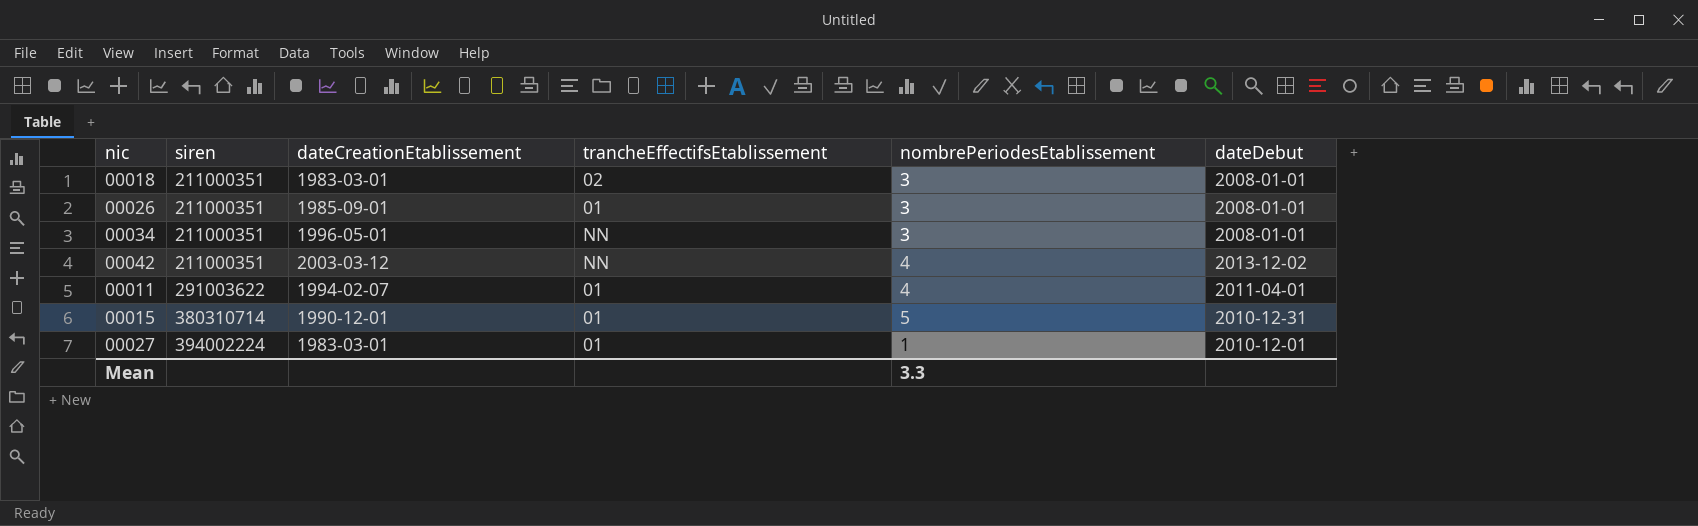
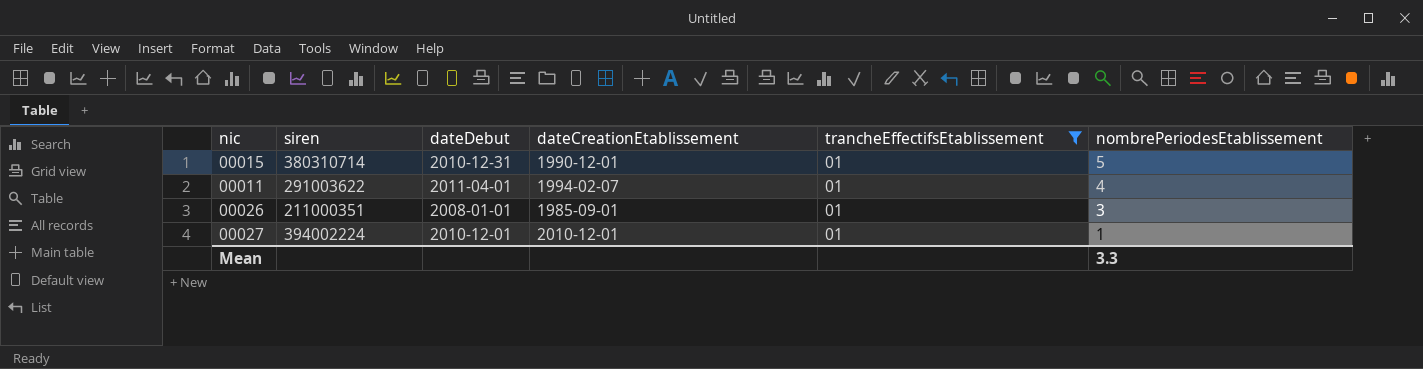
filter: none -> trancheEffectifsEtablissement = 01
row order: siren ascending -> nombrePeriodesEtablissement descending
column dateDebut | position: 6 -> 3
00027 | dateCreationEtablissement: 1983-03-01 -> 2010-12-01

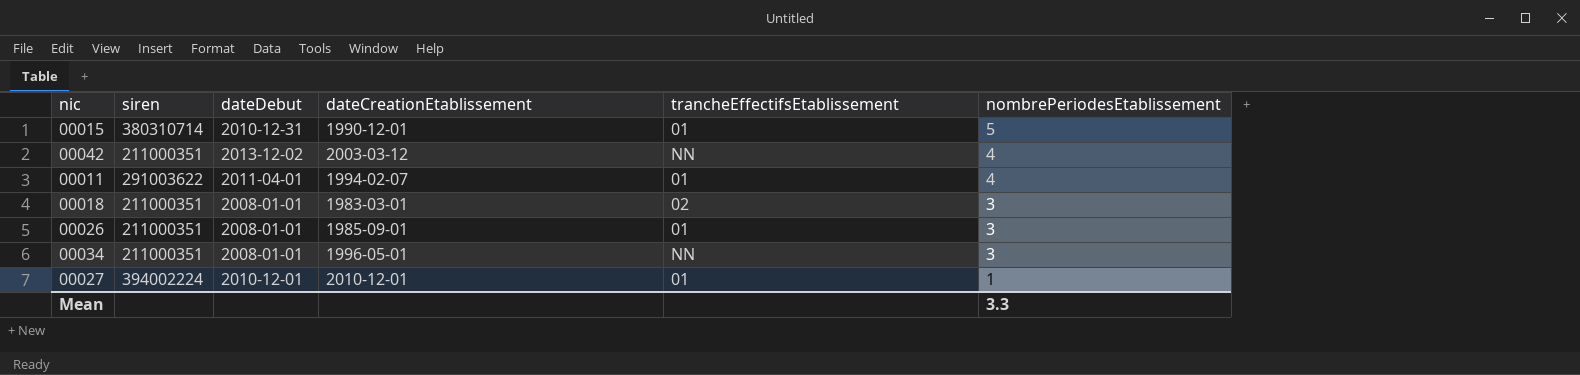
filter: trancheEffectifsEtablissement = 01 -> none

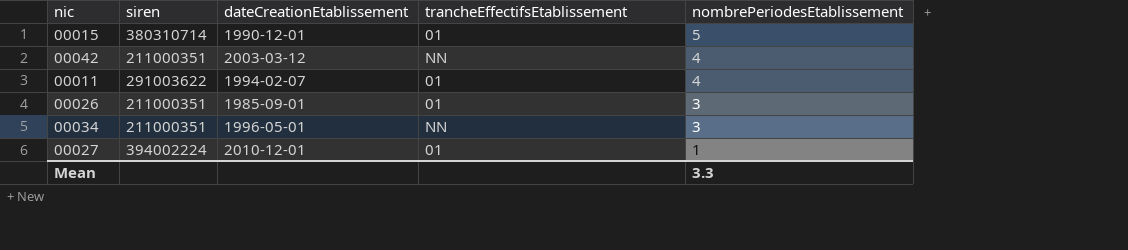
column dateDebut | position: 3 -> none
row 00018: 211000351 | 2008-01-01 | 1983-03-01 | 02 | 3 -> none

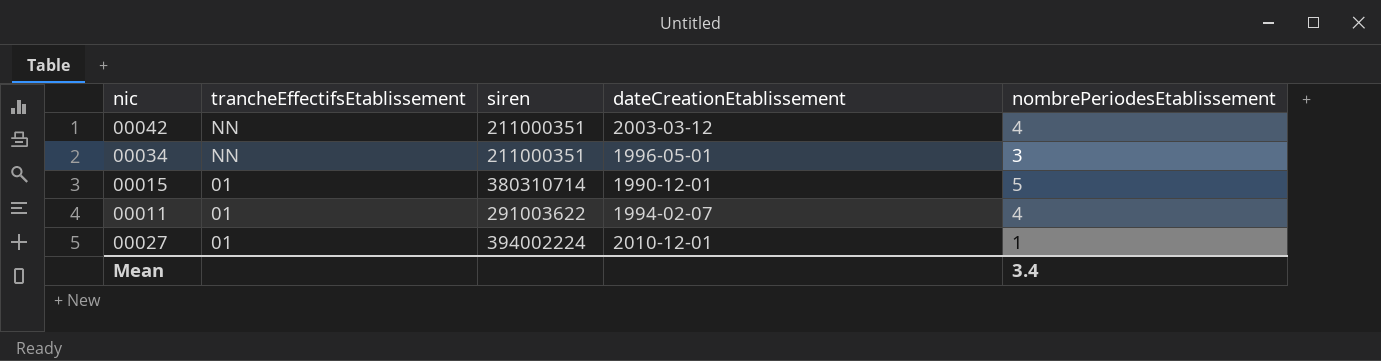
row order: nombrePeriodesEtablissement descending -> trancheEffectifsEtablissement descending
column trancheEffectifsEtablissement | position: 4 -> 2
row 00026: 211000351 | 1985-09-01 | 01 | 3 -> none
Mean | nombrePeriodesEtablissement: 3.3 -> 3.4

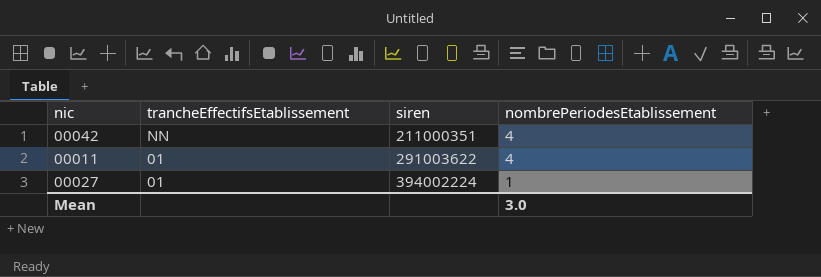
column dateCreationEtablissement | position: 4 -> none
row 00034: NN | 211000351 | 1996-05-01 | 3 -> none
row 00015: 01 | 380310714 | 1990-12-01 | 5 -> none
Mean | nombrePeriodesEtablissement: 3.4 -> 3.0

